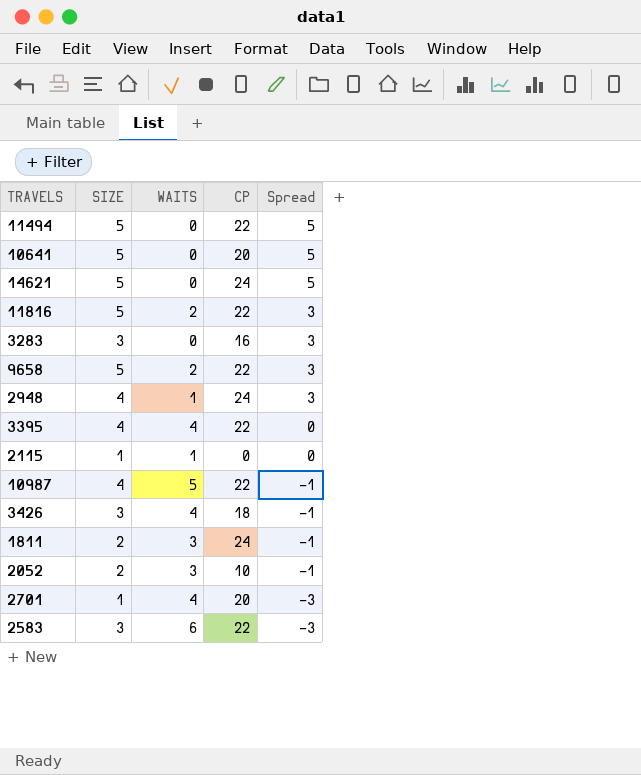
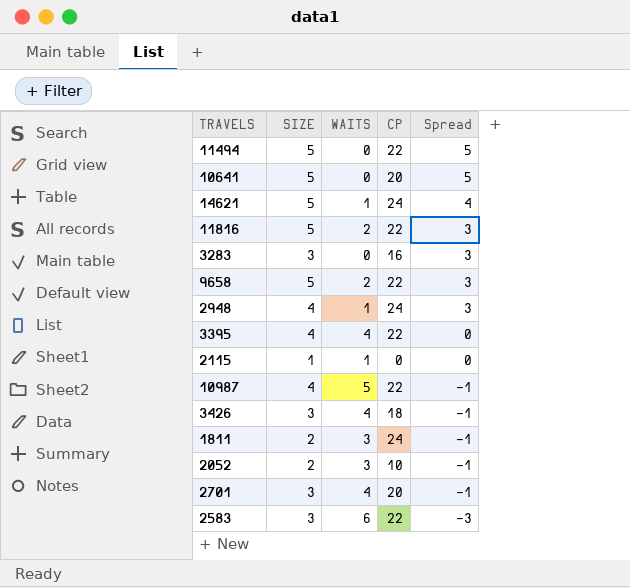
14621 | WAITS: 0 -> 1
14621 | Spread: 5 -> 4
2701 | SIZE: 1 -> 3
2701 | Spread: -3 -> -1

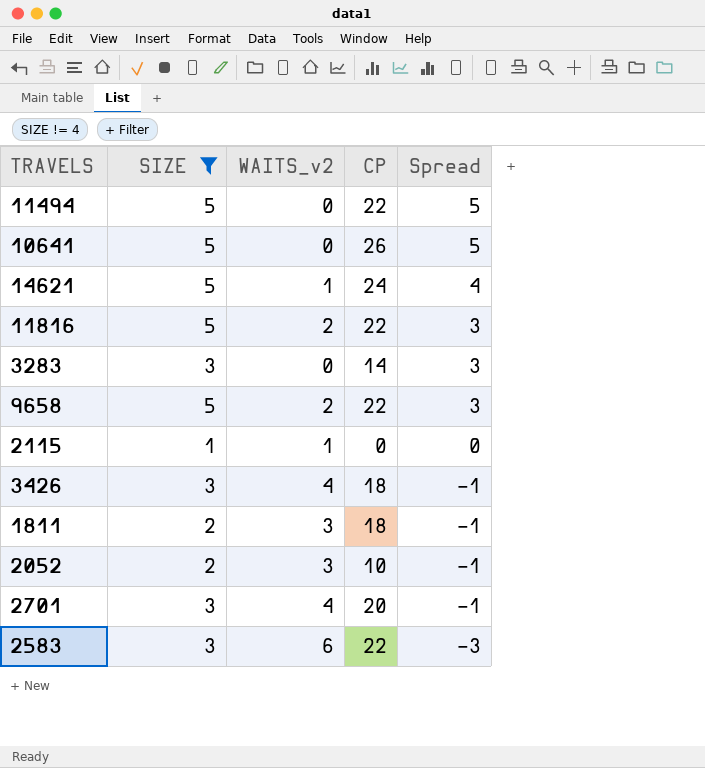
filter: none -> SIZE != 4
column name: WAITS -> WAITS_v2
10641 | CP: 20 -> 26
3283 | CP: 16 -> 14
1811 | CP: 24 -> 18

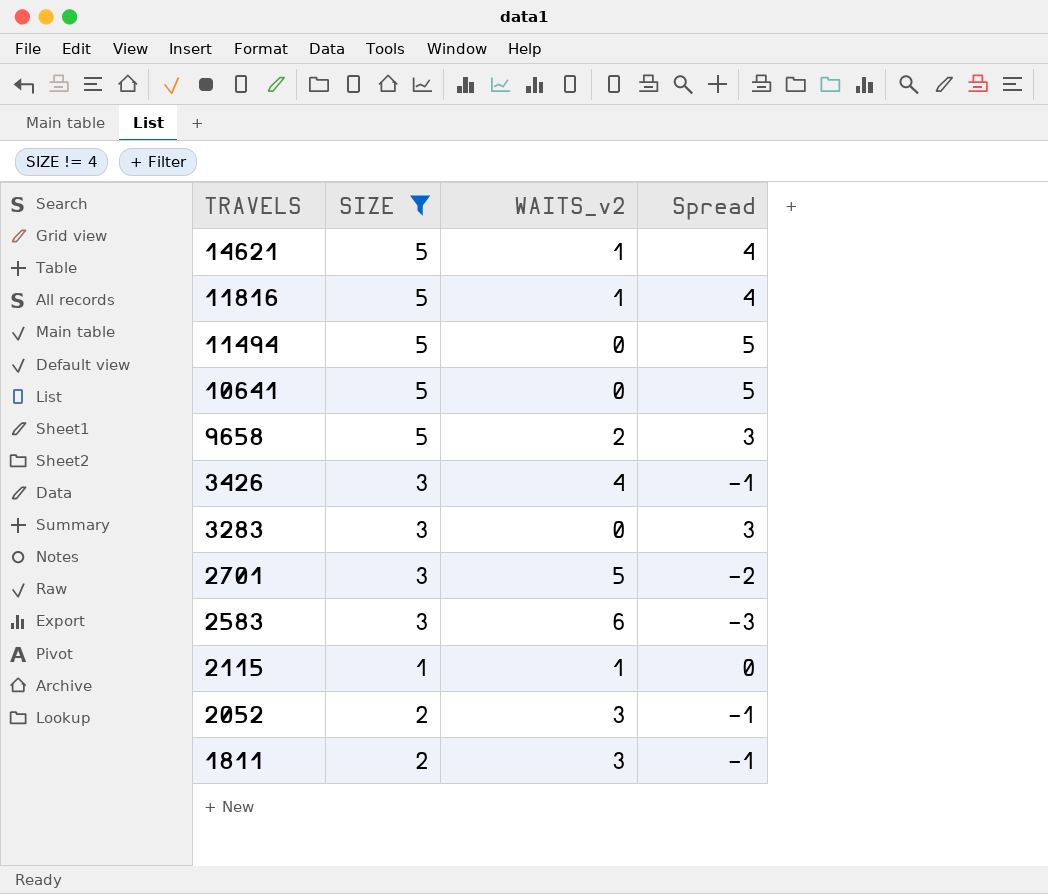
row order: Spread descending -> TRAVELS descending
column CP | position: 4 -> none
11816 | WAITS_v2: 2 -> 1
11816 | Spread: 3 -> 4
2701 | WAITS_v2: 4 -> 5
2701 | Spread: -1 -> -2

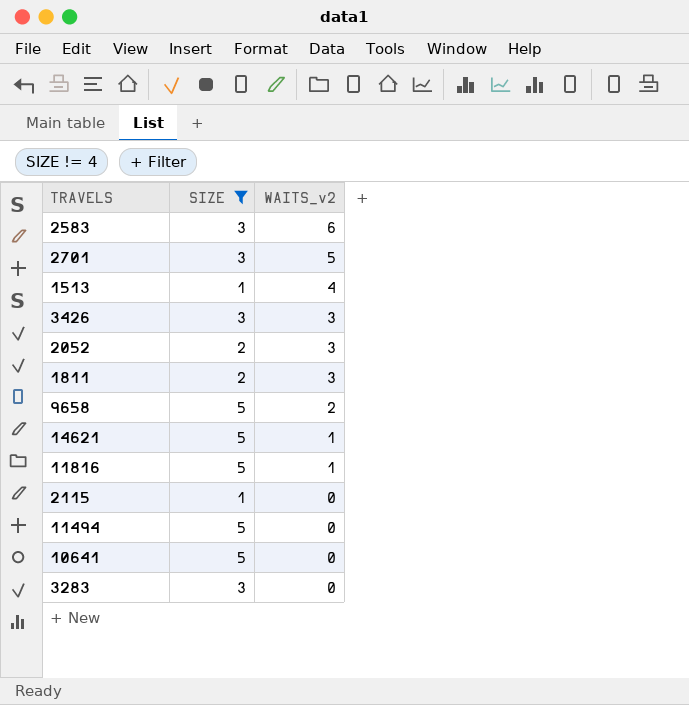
row order: TRAVELS descending -> WAITS_v2 descending
column Spread | formula: [SIZE] - [WAITS_v2] -> none
row 1513: none -> 1 | 4
3426 | WAITS_v2: 4 -> 3
2115 | WAITS_v2: 1 -> 0

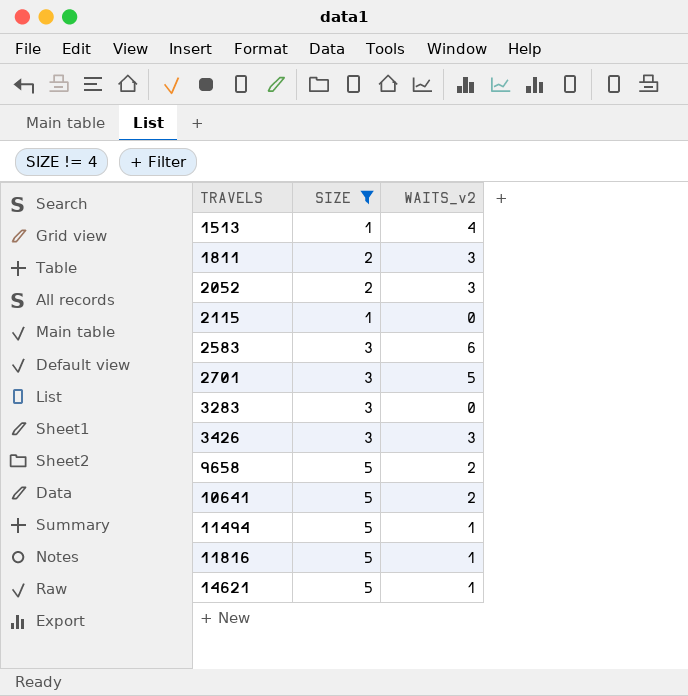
row order: WAITS_v2 descending -> TRAVELS ascending
10641 | WAITS_v2: 0 -> 2
11494 | WAITS_v2: 0 -> 1

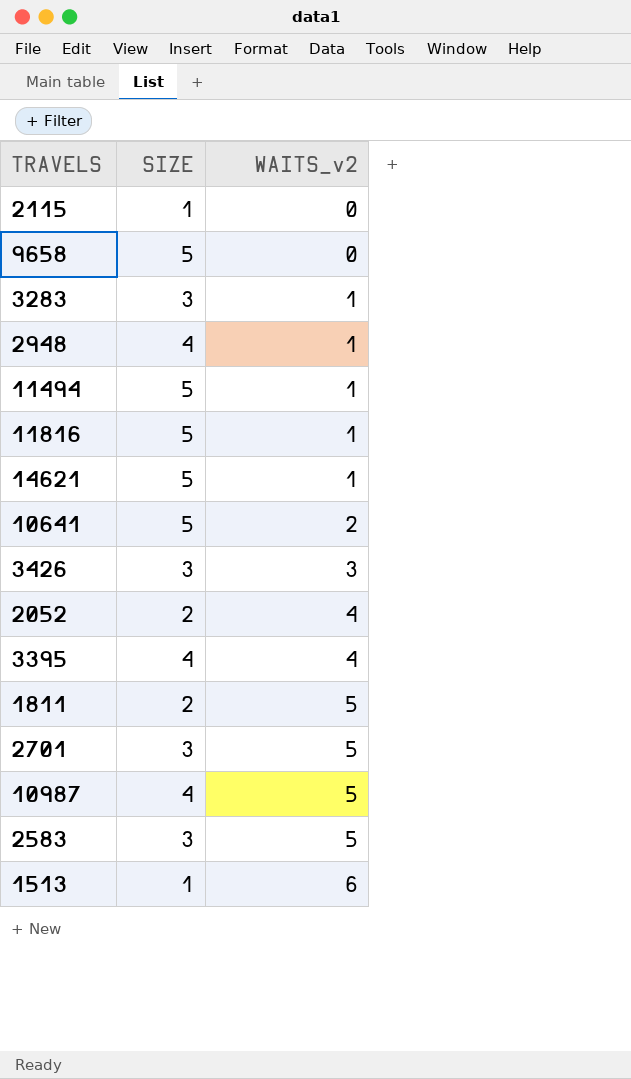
filter: SIZE != 4 -> none
row order: TRAVELS ascending -> WAITS_v2 ascending
9658 | WAITS_v2: 2 -> 0
3283 | WAITS_v2: 0 -> 1
2052 | WAITS_v2: 3 -> 4
1811 | WAITS_v2: 3 -> 5
2583 | WAITS_v2: 6 -> 5
1513 | WAITS_v2: 4 -> 6

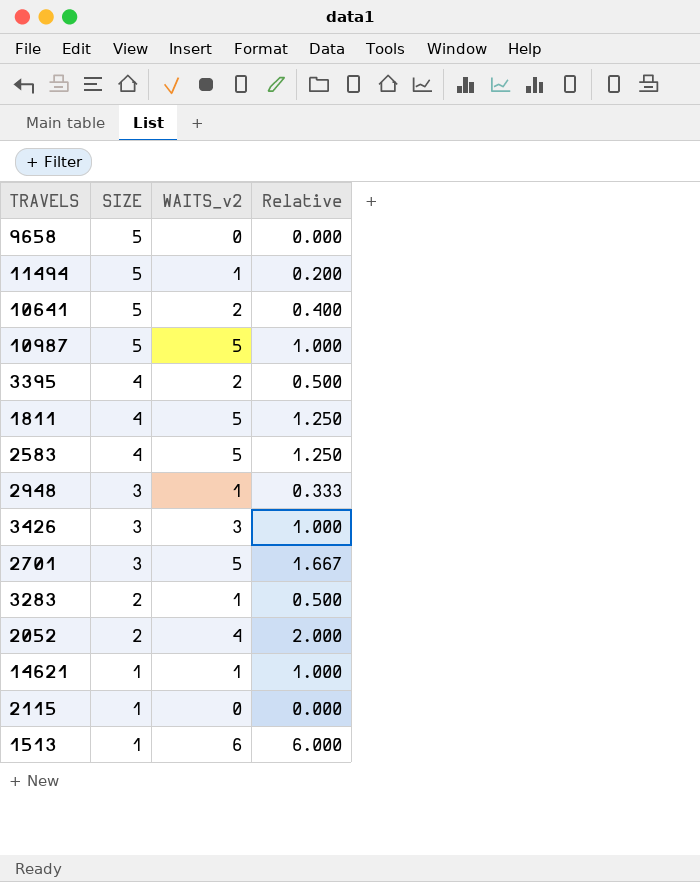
row order: WAITS_v2 ascending -> SIZE descending
column Relative | formula: none -> [WAITS_v2] / [SIZE]
row 11816: 5 | 1 -> none
10987 | SIZE: 4 -> 5
3395 | WAITS_v2: 4 -> 2
1811 | SIZE: 2 -> 4
2583 | SIZE: 3 -> 4
2948 | SIZE: 4 -> 3
3283 | SIZE: 3 -> 2
14621 | SIZE: 5 -> 1

